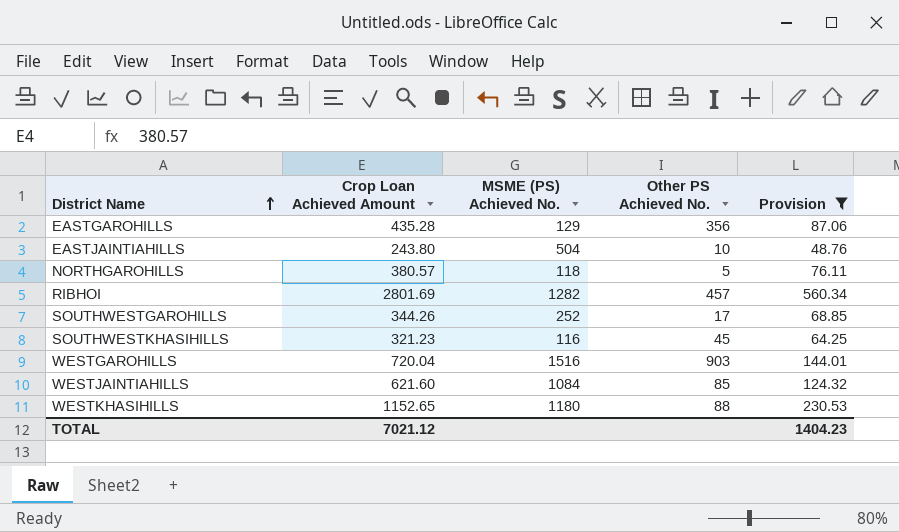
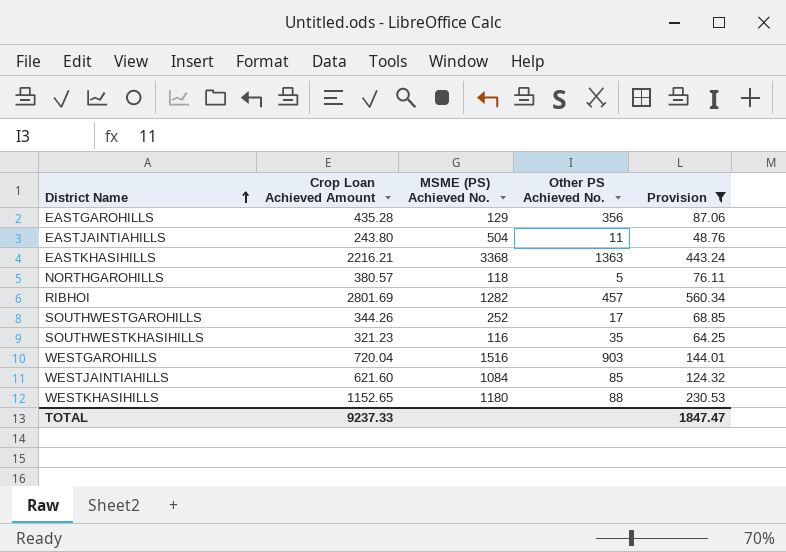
EASTJAINTIAHILLS | Other PS Achieved No.: 10 -> 11
row EASTKHASIHILLS: none -> 2216.21 | 3368 | 1363 | 443.24
SOUTHWESTKHASIHILLS | Other PS Achieved No.: 45 -> 35
TOTAL | Crop Loan Achieved Amount: 7021.12 -> 9237.33
TOTAL | Provision: 1404.23 -> 1847.47

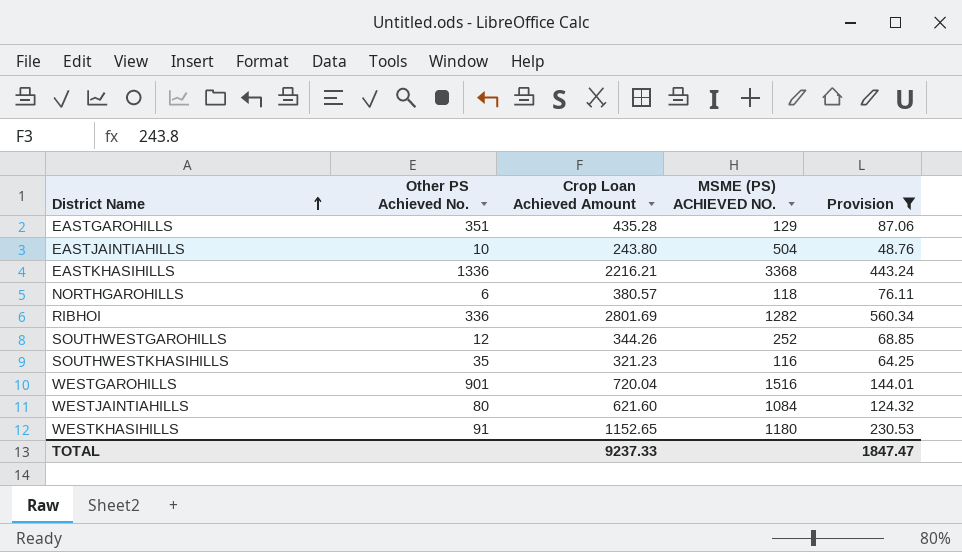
column Other PS Achieved No. | position: 4 -> 2
column name: MSME (PS) Achieved No. -> MSME (PS) ACHIEVED NO.
EASTGAROHILLS | Other PS Achieved No.: 356 -> 351
EASTJAINTIAHILLS | Other PS Achieved No.: 11 -> 10
EASTKHASIHILLS | Other PS Achieved No.: 1363 -> 1336
NORTHGAROHILLS | Other PS Achieved No.: 5 -> 6
RIBHOI | Other PS Achieved No.: 457 -> 336
SOUTHWESTGAROHILLS | Other PS Achieved No.: 17 -> 12
WESTGAROHILLS | Other PS Achieved No.: 903 -> 901
WESTJAINTIAHILLS | Other PS Achieved No.: 85 -> 80
WESTKHASIHILLS | Other PS Achieved No.: 88 -> 91

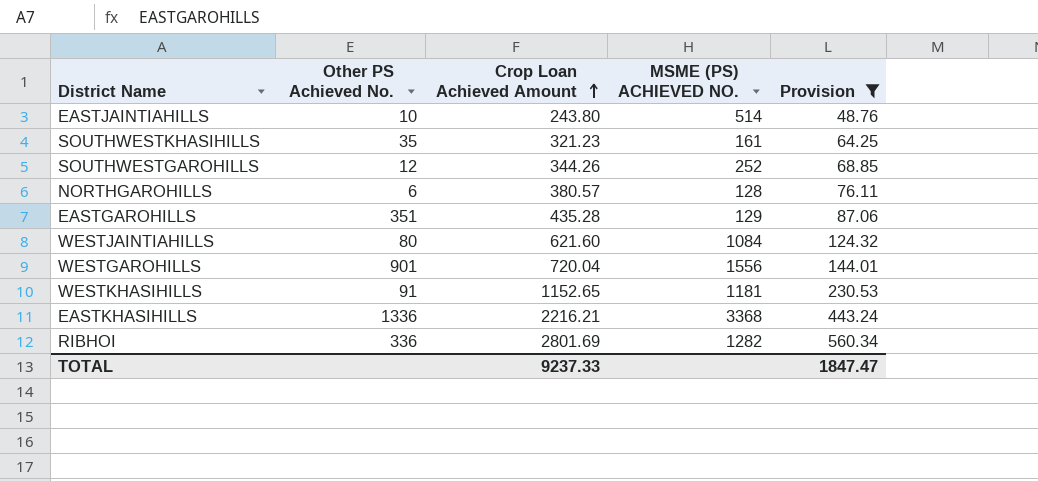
row order: District Name ascending -> Crop Loan Achieved Amount ascending
EASTJAINTIAHILLS | MSME (PS) ACHIEVED NO.: 504 -> 514
SOUTHWESTKHASIHILLS | MSME (PS) ACHIEVED NO.: 116 -> 161
NORTHGAROHILLS | MSME (PS) ACHIEVED NO.: 118 -> 128
WESTGAROHILLS | MSME (PS) ACHIEVED NO.: 1516 -> 1556
WESTKHASIHILLS | MSME (PS) ACHIEVED NO.: 1180 -> 1181

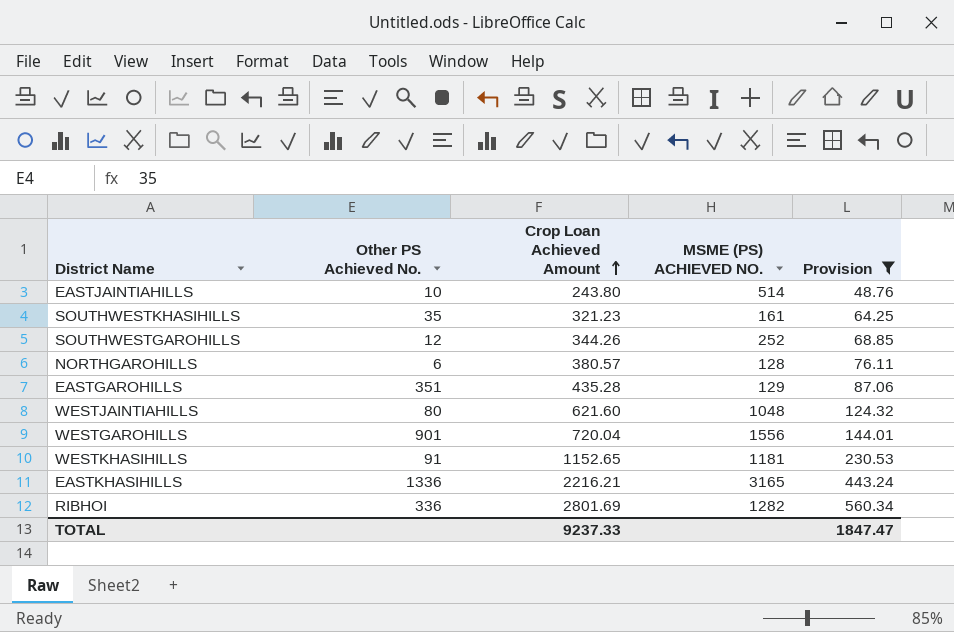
WESTJAINTIAHILLS | MSME (PS) ACHIEVED NO.: 1084 -> 1048
EASTKHASIHILLS | MSME (PS) ACHIEVED NO.: 3368 -> 3165

